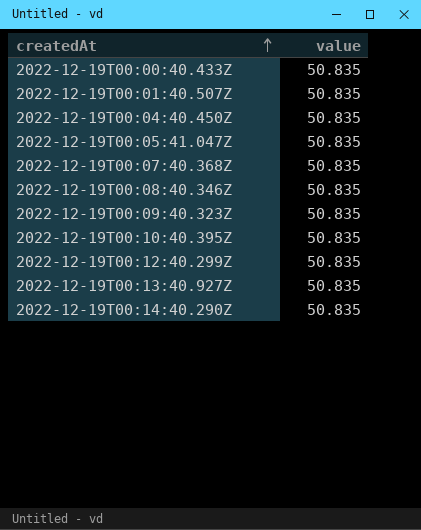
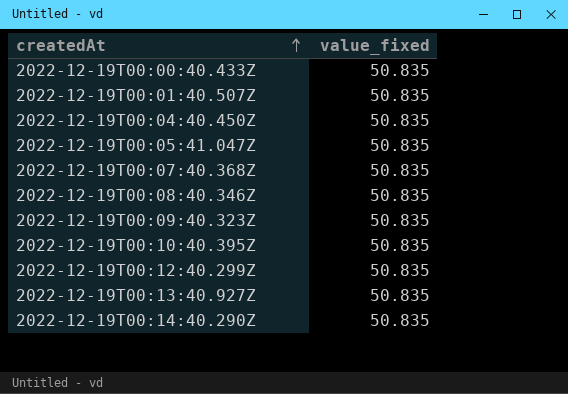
column name: value -> value_fixed

